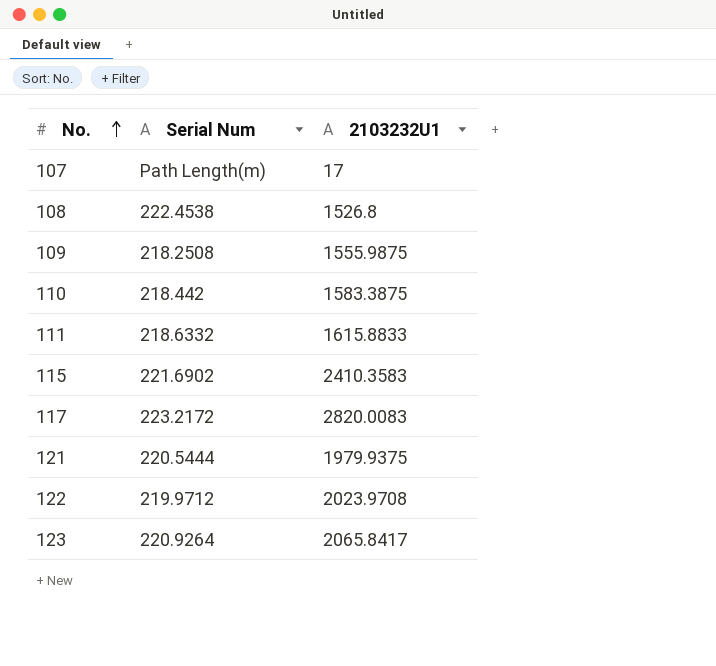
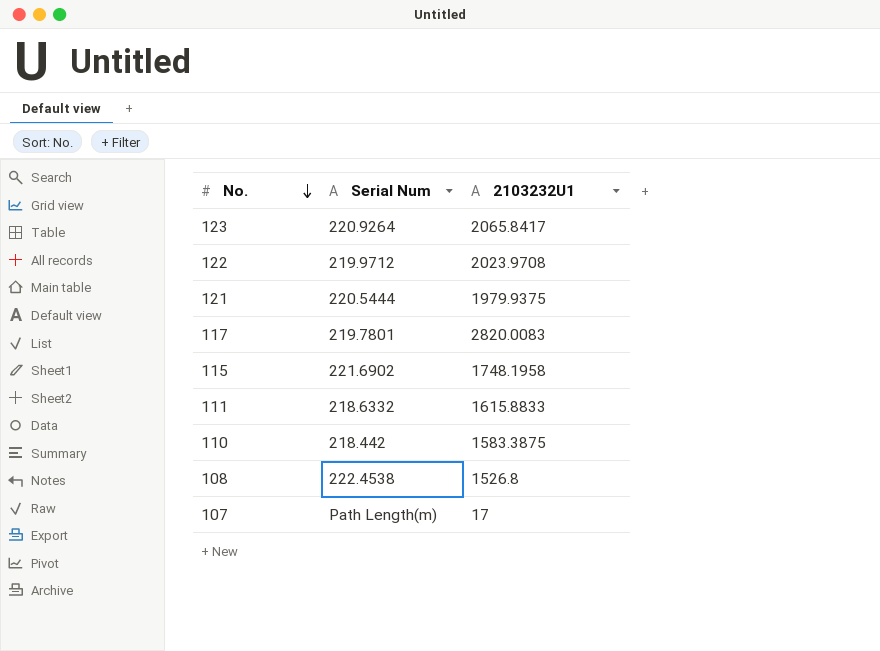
row order: No. ascending -> No. descending
row 109: 218.2508 | 1555.9875 -> none
117 | Serial Num: 223.2172 -> 219.7801
115 | 2103232U1: 2410.3583 -> 1748.1958

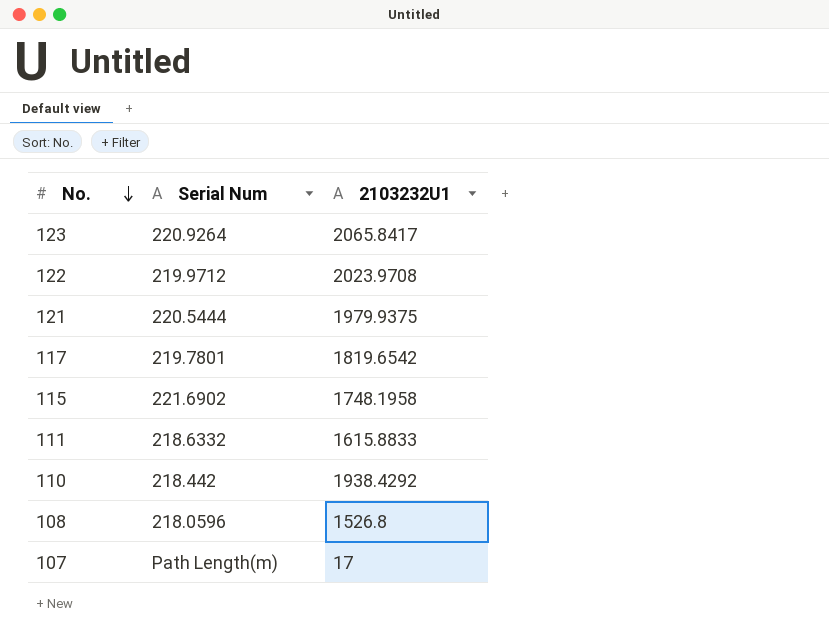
117 | 2103232U1: 2820.0083 -> 1819.6542
110 | 2103232U1: 1583.3875 -> 1938.4292
108 | Serial Num: 222.4538 -> 218.0596

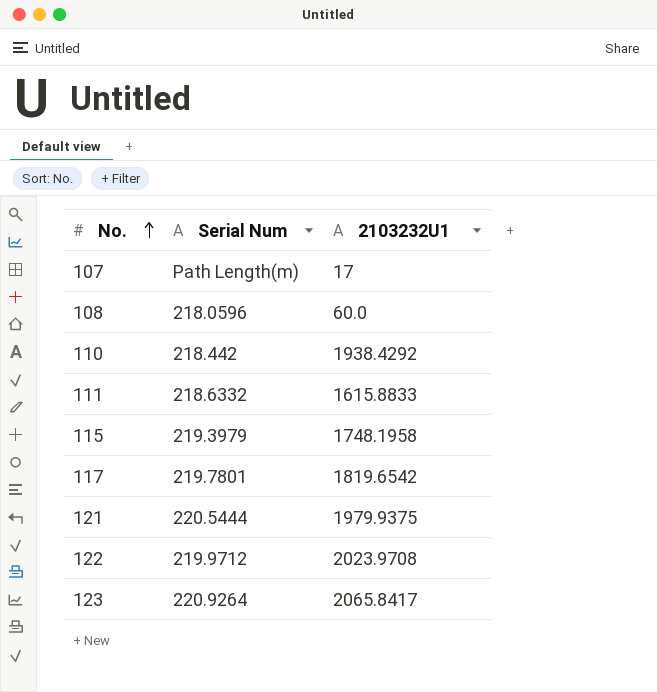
row order: No. descending -> No. ascending
108 | 2103232U1: 1526.8 -> 60.0
115 | Serial Num: 221.6902 -> 219.3979

